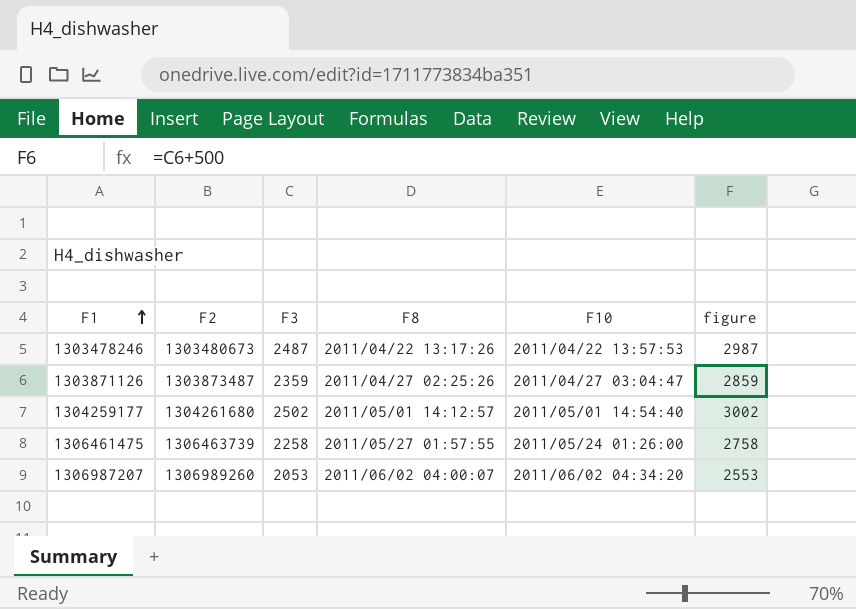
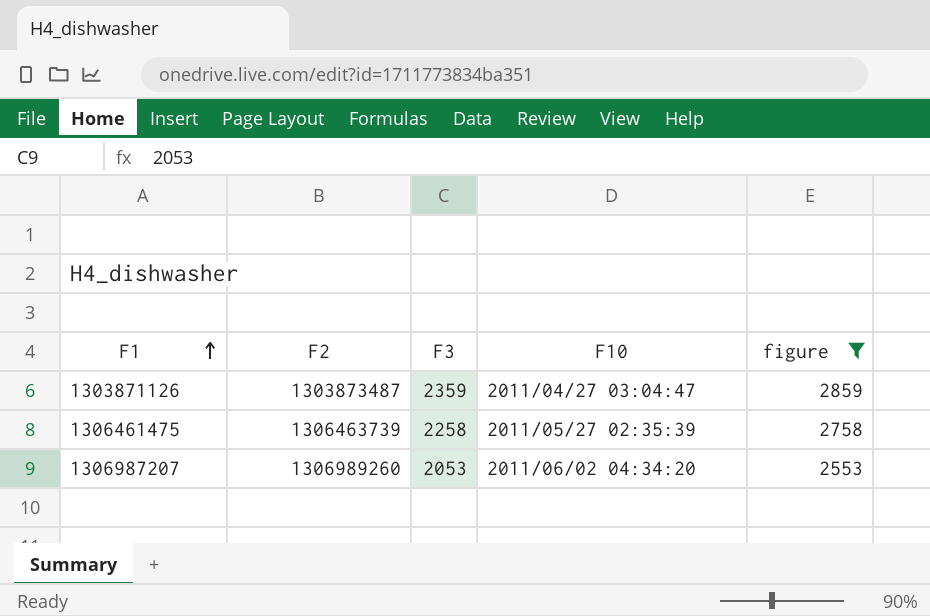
filter: none -> figure <= 2859
column F8 | position: 4 -> none
1306461475 | F10: 2011/05/24 01:26:00 -> 2011/05/27 02:35:39

